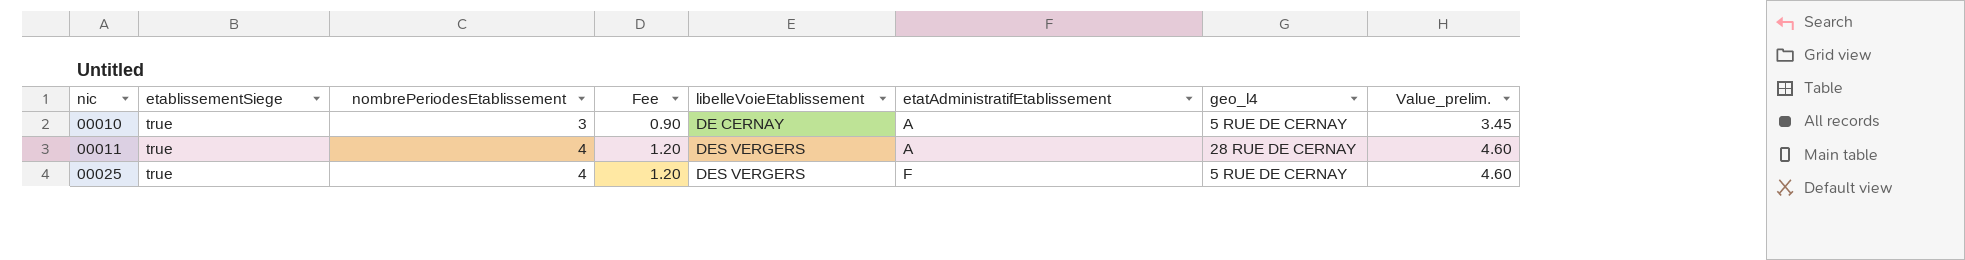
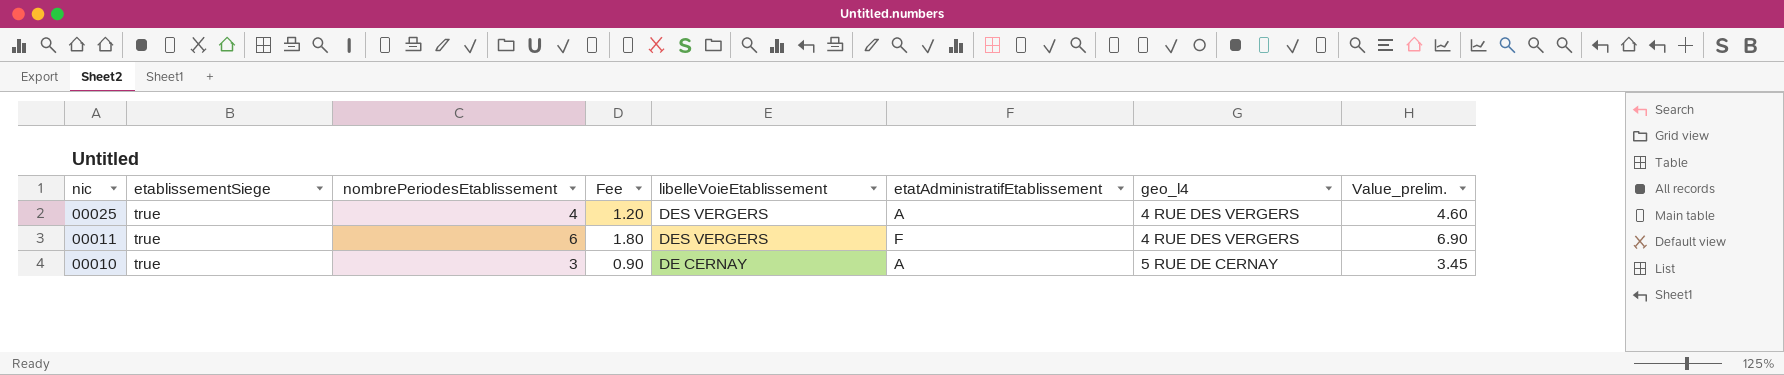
row order: nic ascending -> nic descending
00025 | etatAdministratifEtablissement: F -> A
00025 | geo_l4: 5 RUE DE CERNAY -> 4 RUE DES VERGERS
00011 | nombrePeriodesEtablissement: 4 -> 6
00011 | Fee: 1.20 -> 1.80
00011 | etatAdministratifEtablissement: A -> F
00011 | geo_l4: 28 RUE DE CERNAY -> 4 RUE DES VERGERS
00011 | Value_prelim.: 4.60 -> 6.90

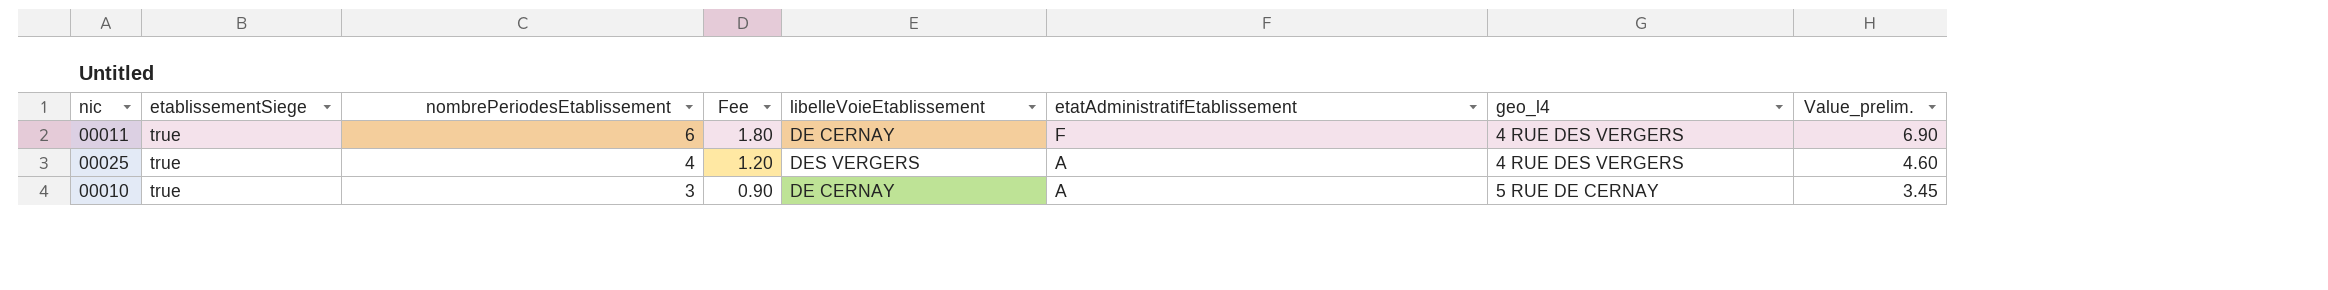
row order: nic descending -> nombrePeriodesEtablissement descending
00011 | libelleVoieEtablissement: DES VERGERS -> DE CERNAY

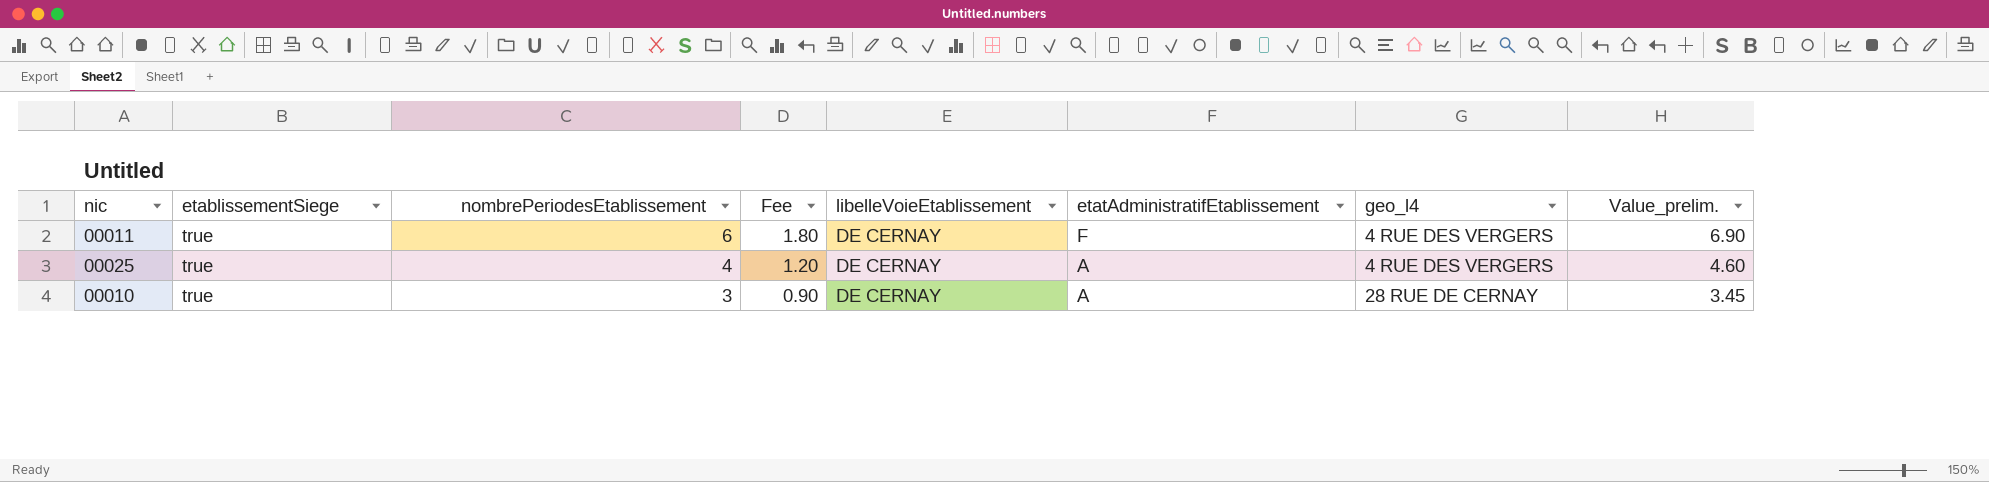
00025 | libelleVoieEtablissement: DES VERGERS -> DE CERNAY
00010 | geo_l4: 5 RUE DE CERNAY -> 28 RUE DE CERNAY

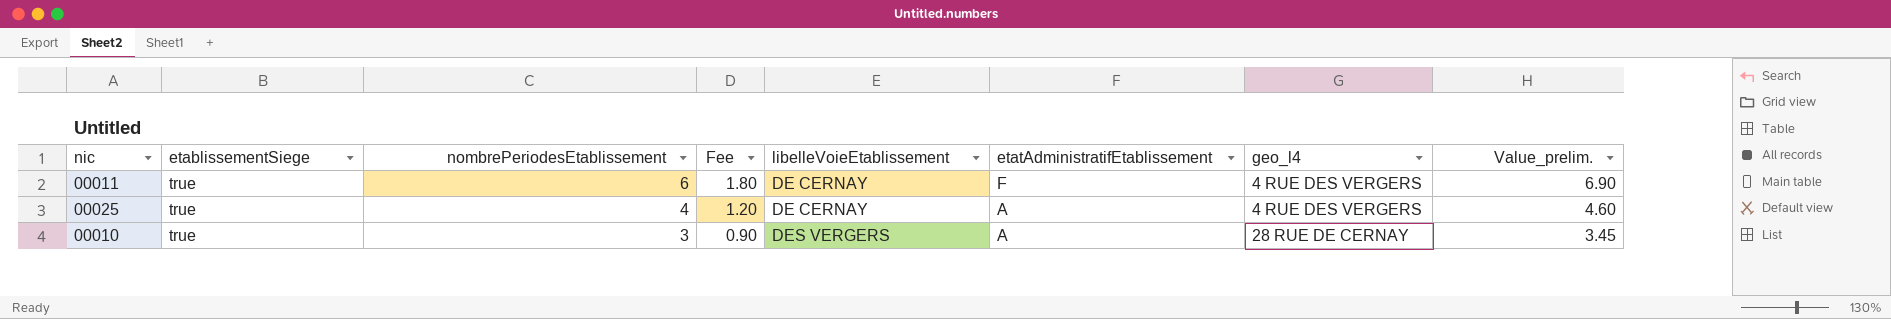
00010 | libelleVoieEtablissement: DE CERNAY -> DES VERGERS

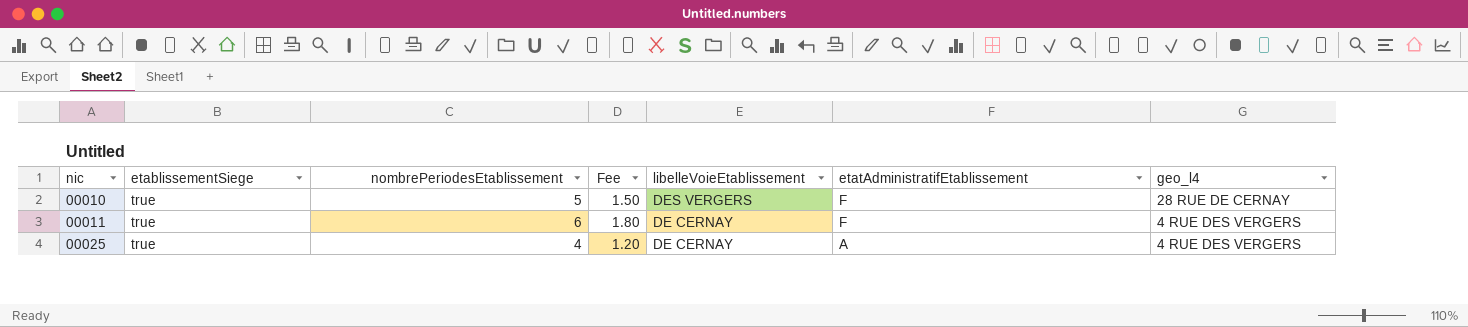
row order: nombrePeriodesEtablissement descending -> nic ascending
column Value_prelim. | formula: [nombrePeriodesEtablissement] * 1.15 -> none
00010 | nombrePeriodesEtablissement: 3 -> 5
00010 | Fee: 0.90 -> 1.50
00010 | etatAdministratifEtablissement: A -> F

